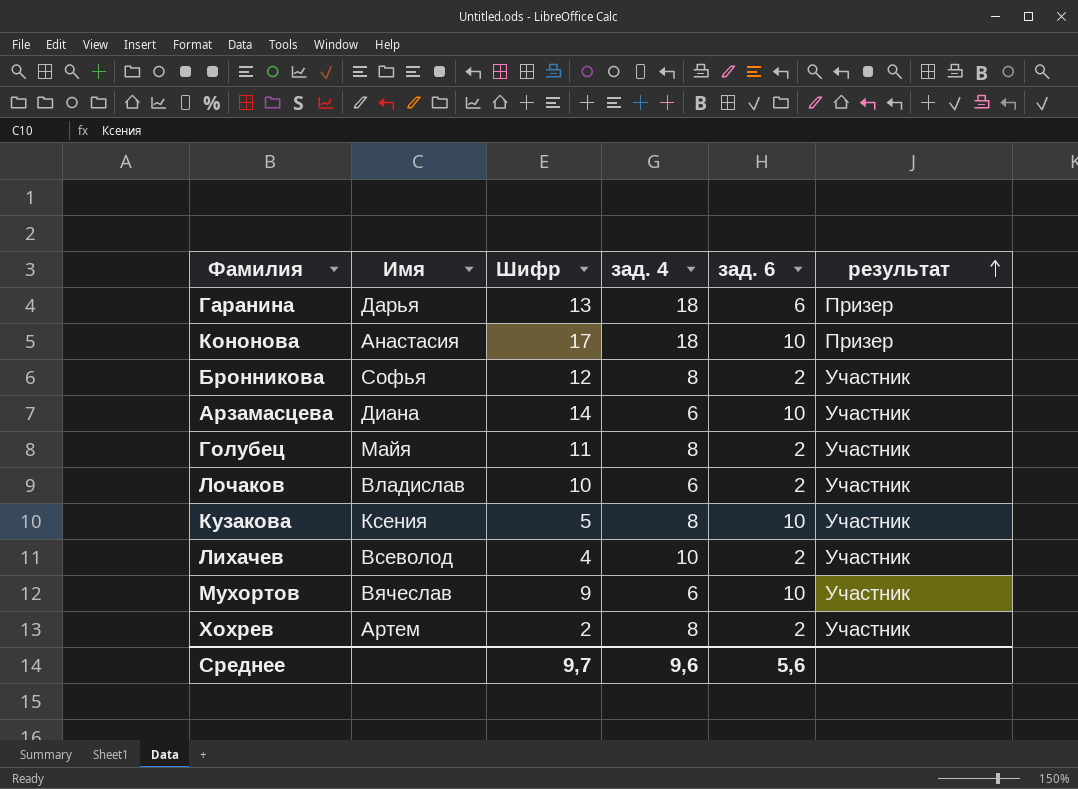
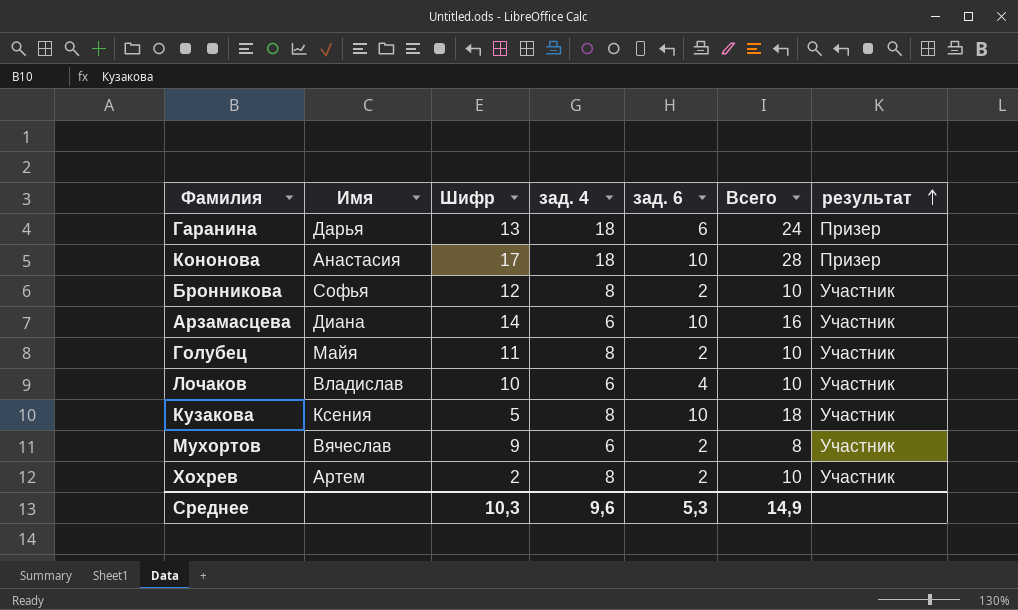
column Всего | formula: none -> [зад. 4] + [зад. 6]
row Лихачев: Всеволод | 4 | 10 | 2 | Участник -> none
Лочаков | зад. 6: 2 -> 4
Мухортов | зад. 6: 10 -> 2
Среднее | Шифр: 9,7 -> 10,3
Среднее | зад. 6: 5,6 -> 5,3

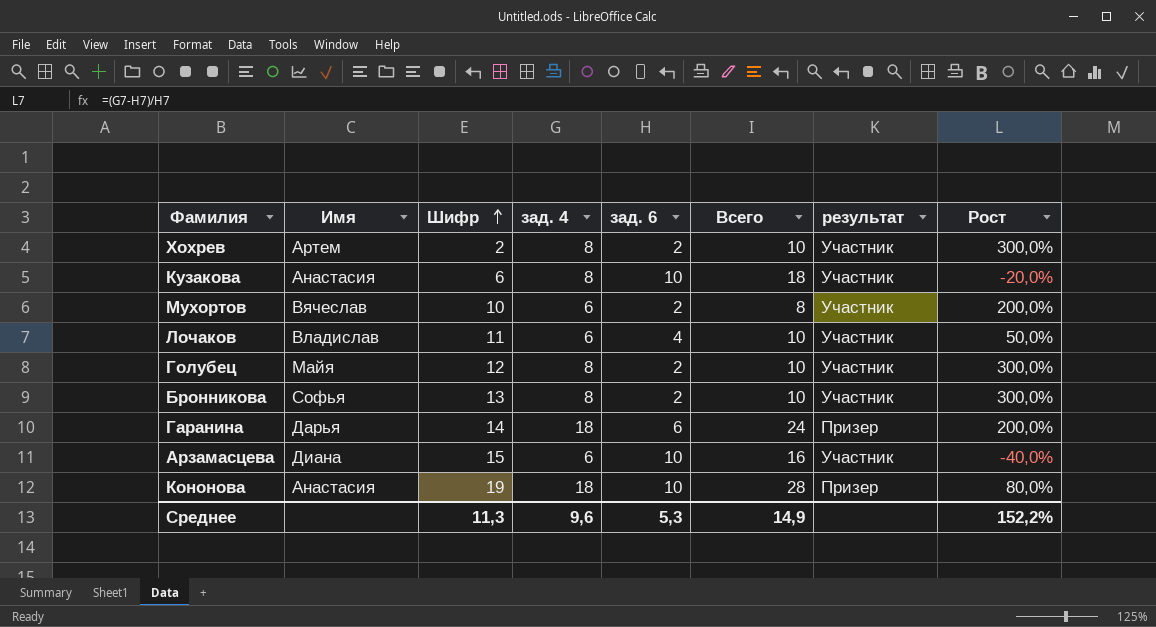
row order: результат ascending -> Шифр ascending
column Рост | formula: none -> ([зад. 4] - [зад. 6]) / [зад. 6]
Кузакова | Имя: Ксения -> Анастасия
Кузакова | Шифр: 5 -> 6
Мухортов | Шифр: 9 -> 10
Лочаков | Шифр: 10 -> 11
Голубец | Шифр: 11 -> 12
Бронникова | Шифр: 12 -> 13
Гаранина | Шифр: 13 -> 14
Арзамасцева | Шифр: 14 -> 15
Кононова | Шифр: 17 -> 19
Среднее | Шифр: 10,3 -> 11,3

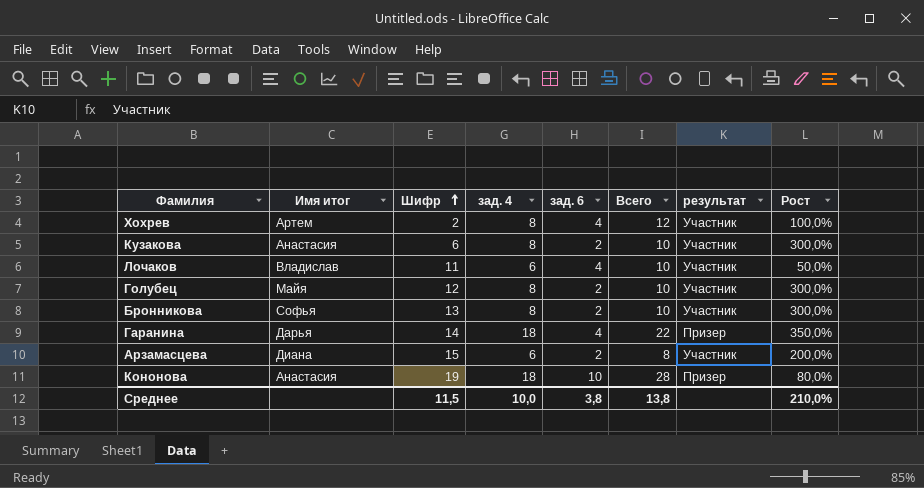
column name: Имя -> Имя итог
row Мухортов: Вячеслав | 10 | 6 | 2 | 8 | Участник | 200,0% -> none
Хохрев | зад. 6: 2 -> 4
Хохрев | Всего: 10 -> 12
Хохрев | Рост: 300,0% -> 100,0%
Кузакова | зад. 6: 10 -> 2
Кузакова | Всего: 18 -> 10
Кузакова | Рост: -20,0% -> 300,0%
Гаранина | зад. 6: 6 -> 4
Гаранина | Всего: 24 -> 22
Гаранина | Рост: 200,0% -> 350,0%
Арзамасцева | зад. 6: 10 -> 2
Арзамасцева | Всего: 16 -> 8
Арзамасцева | Рост: -40,0% -> 200,0%
Среднее | Шифр: 11,3 -> 11,5
Среднее | зад. 4: 9,6 -> 10,0
Среднее | зад. 6: 5,3 -> 3,8
Среднее | Всего: 14,9 -> 13,8
Среднее | Рост: 152,2% -> 210,0%

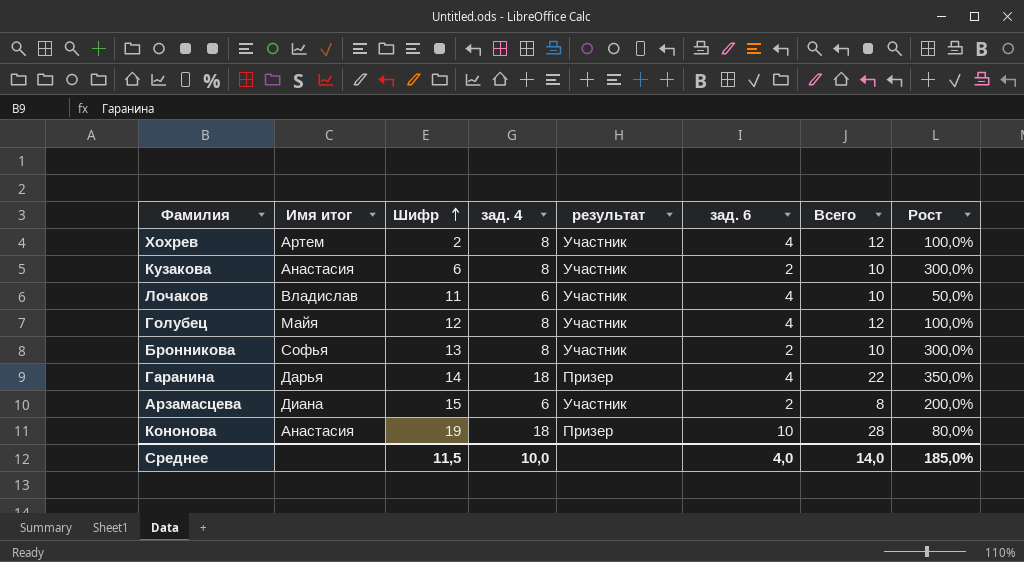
column результат | position: 7 -> 5
Голубец | зад. 6: 2 -> 4
Голубец | Всего: 10 -> 12
Голубец | Рост: 300,0% -> 100,0%
Среднее | зад. 6: 3,8 -> 4,0
Среднее | Всего: 13,8 -> 14,0
Среднее | Рост: 210,0% -> 185,0%

